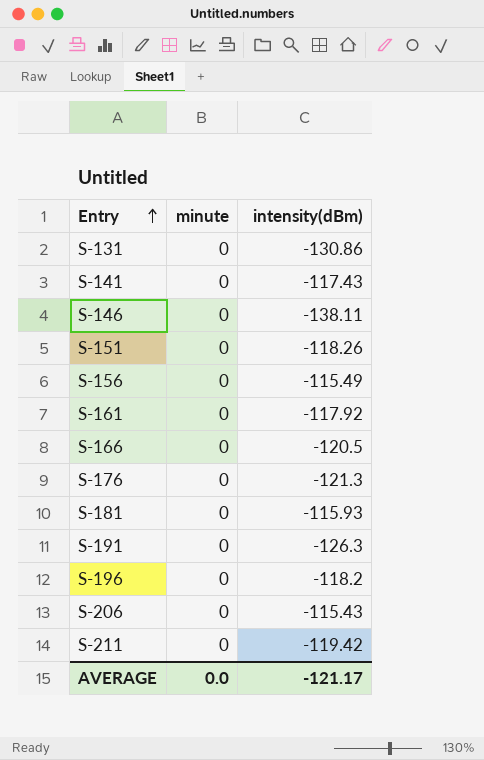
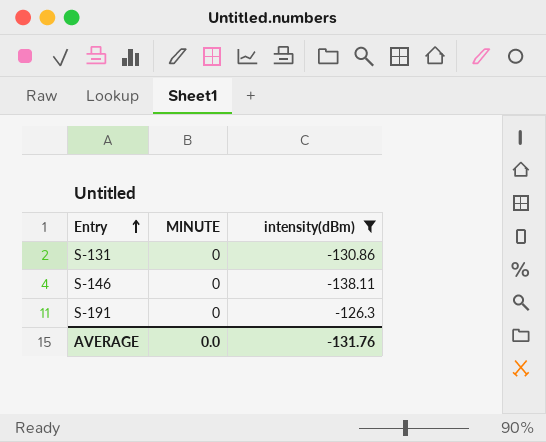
filter: none -> intensity(dBm) <= -126.3
column name: minute -> MINUTE
AVERAGE | intensity(dBm): -121.17 -> -131.76

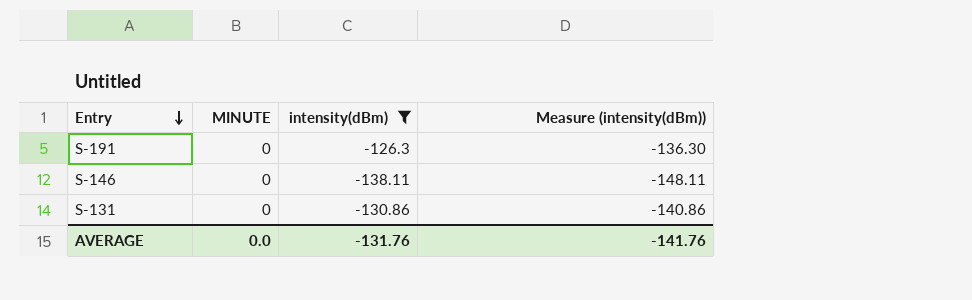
row order: Entry ascending -> Entry descending
column Measure (intensity(dBm)) | formula: none -> [intensity(dBm)] - 10

